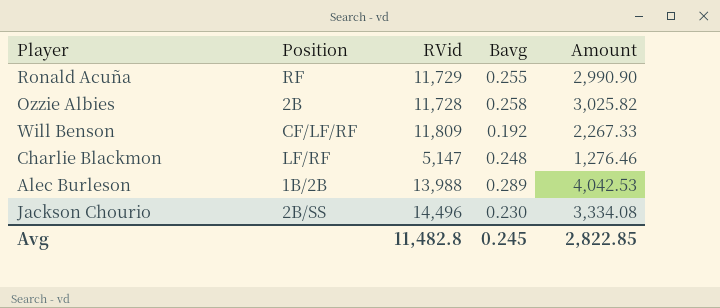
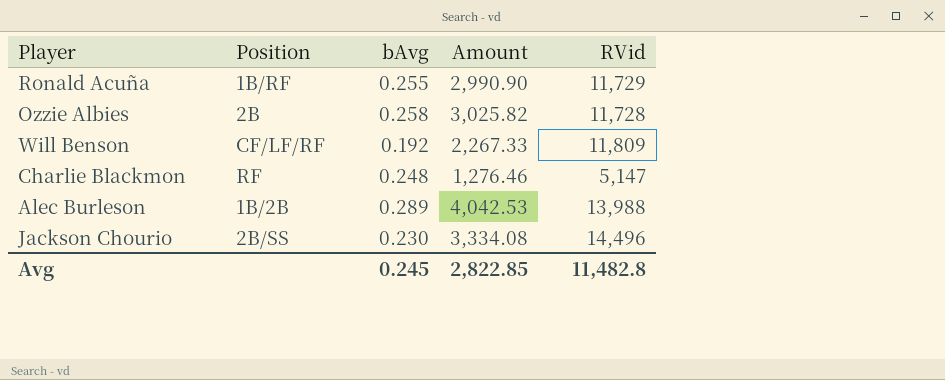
column name: Bavg -> bAvg
column RVid | position: 3 -> 5
Ronald Acuña | Position: RF -> 1B/RF
Charlie Blackmon | Position: LF/RF -> RF

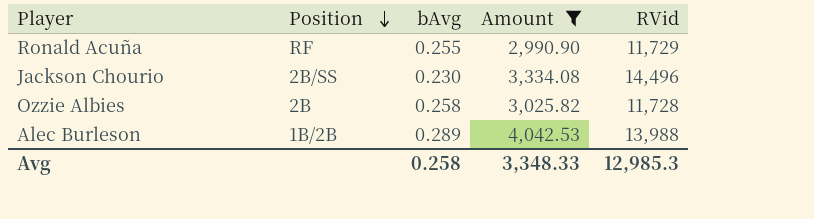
filter: none -> Amount >= 2,990.90
row order: none -> Position descending
Ronald Acuña | Position: 1B/RF -> RF
Avg | bAvg: 0.245 -> 0.258
Avg | Amount: 2,822.85 -> 3,348.33
Avg | RVid: 11,482.8 -> 12,985.3

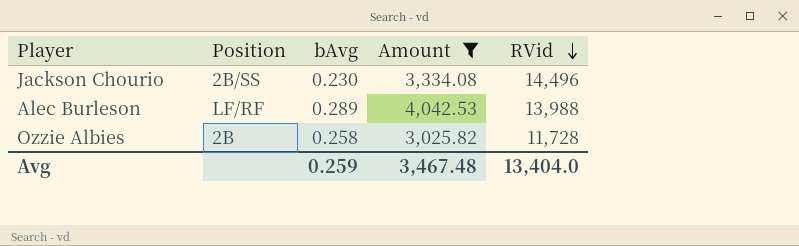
row order: Position descending -> RVid descending
row Ronald Acuña: RF | 0.255 | 2,990.90 | 11,729 -> none
Alec Burleson | Position: 1B/2B -> LF/RF
Avg | bAvg: 0.258 -> 0.259
Avg | Amount: 3,348.33 -> 3,467.48
Avg | RVid: 12,985.3 -> 13,404.0

